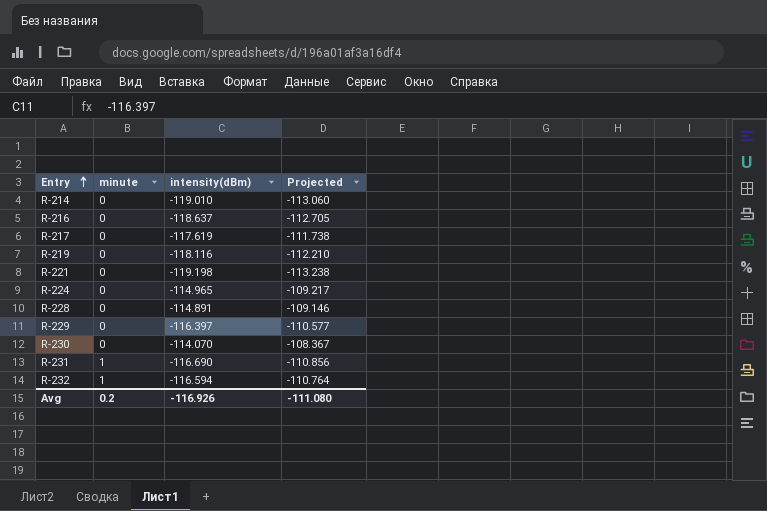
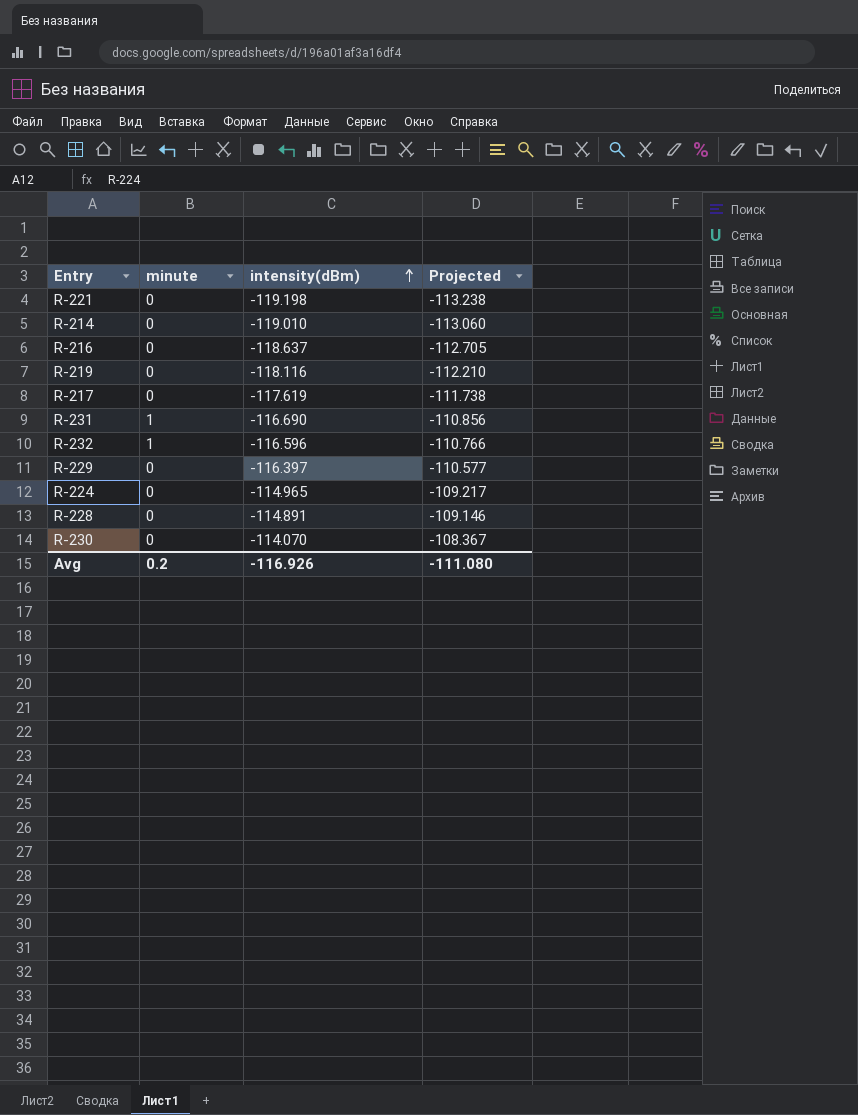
row order: Entry ascending -> intensity(dBm) ascending
R-232 | intensity(dBm): -116.594 -> -116.596
R-232 | Projected: -110.764 -> -110.766

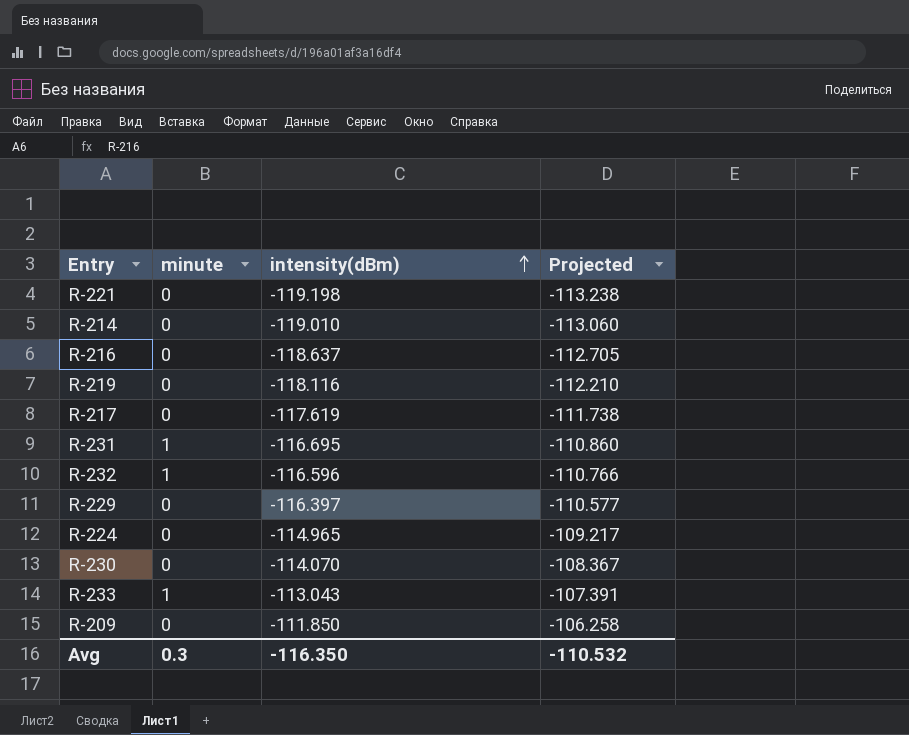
row R-228: 0 | -114.891 | -109.146 -> none
R-231 | intensity(dBm): -116.690 -> -116.695
R-231 | Projected: -110.856 -> -110.860
row R-233: none -> 1 | -113.043 | -107.391
row R-209: none -> 0 | -111.850 | -106.258
Avg | minute: 0.2 -> 0.3
Avg | intensity(dBm): -116.926 -> -116.350
Avg | Projected: -111.080 -> -110.532

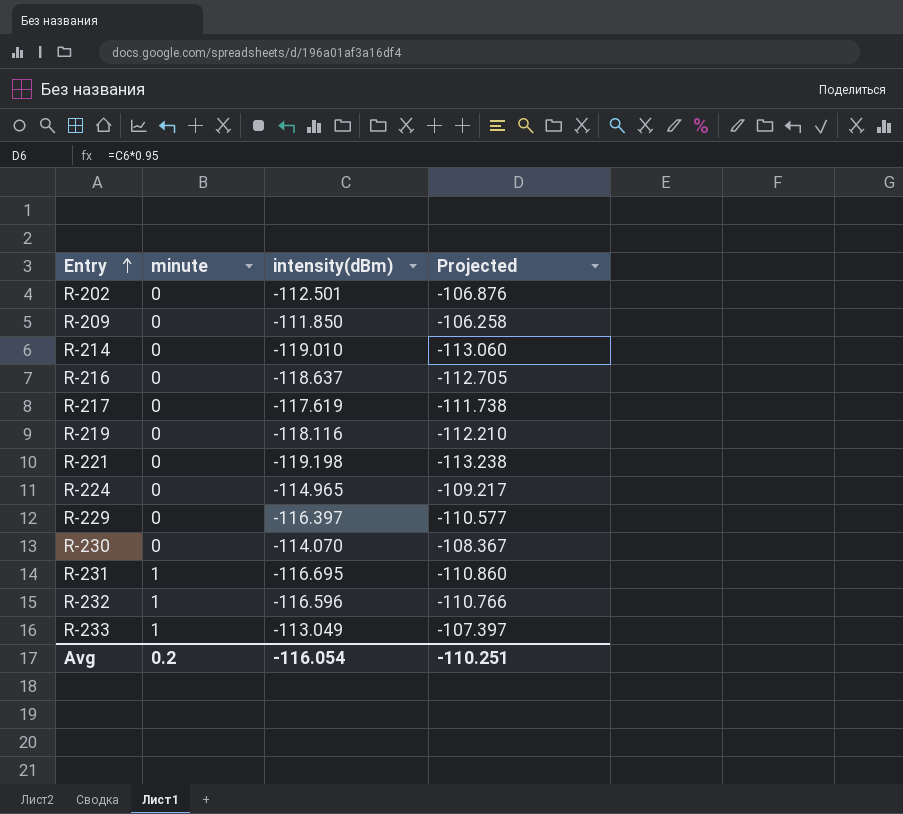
row order: intensity(dBm) ascending -> Entry ascending
row R-202: none -> 0 | -112.501 | -106.876
R-233 | intensity(dBm): -113.043 -> -113.049
R-233 | Projected: -107.391 -> -107.397
Avg | minute: 0.3 -> 0.2
Avg | intensity(dBm): -116.350 -> -116.054
Avg | Projected: -110.532 -> -110.251

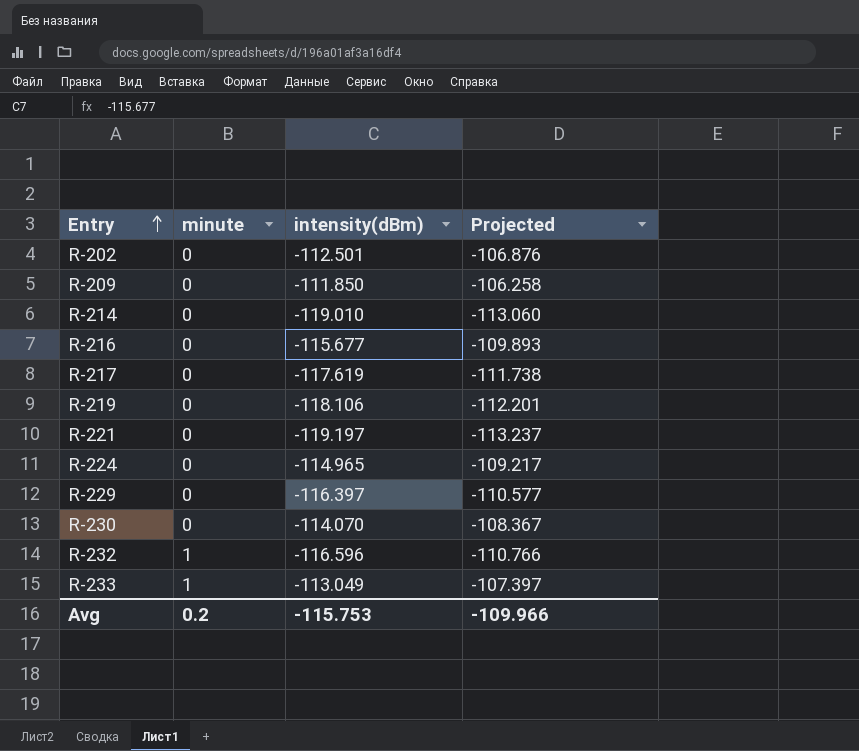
row R-231: 1 | -116.695 | -110.860 -> none
R-216 | intensity(dBm): -118.637 -> -115.677
R-216 | Projected: -112.705 -> -109.893
R-219 | intensity(dBm): -118.116 -> -118.106
R-219 | Projected: -112.210 -> -112.201
R-221 | intensity(dBm): -119.198 -> -119.197
R-221 | Projected: -113.238 -> -113.237
Avg | intensity(dBm): -116.054 -> -115.753
Avg | Projected: -110.251 -> -109.966

